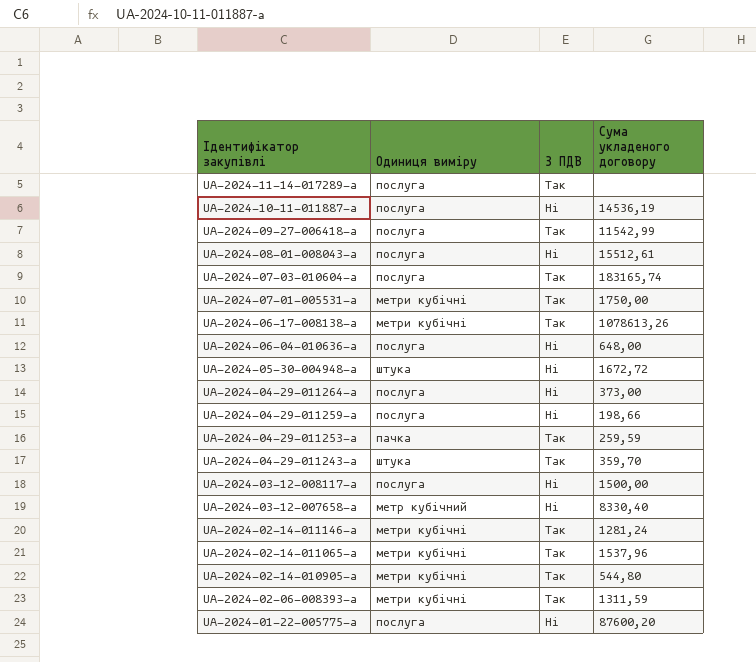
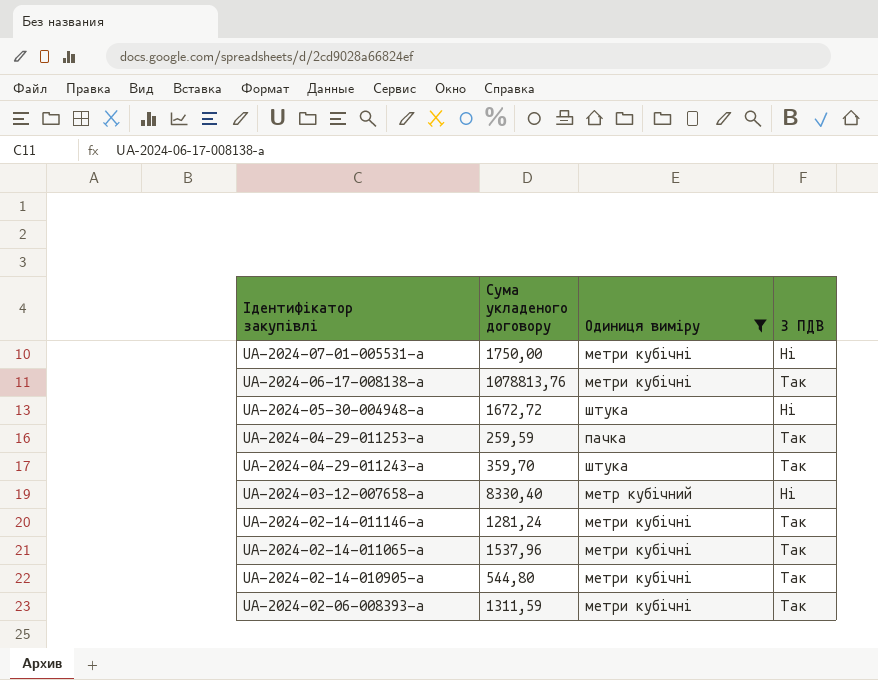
filter: none -> Одиниця виміру != послуга
column Сума укладеного договору | position: 4 -> 2
UA-2024-07-01-005531-a | З ПДВ: Так -> Ні
UA-2024-06-17-008138-a | Сума укладеного договору: 1078613,26 -> 1078813,76

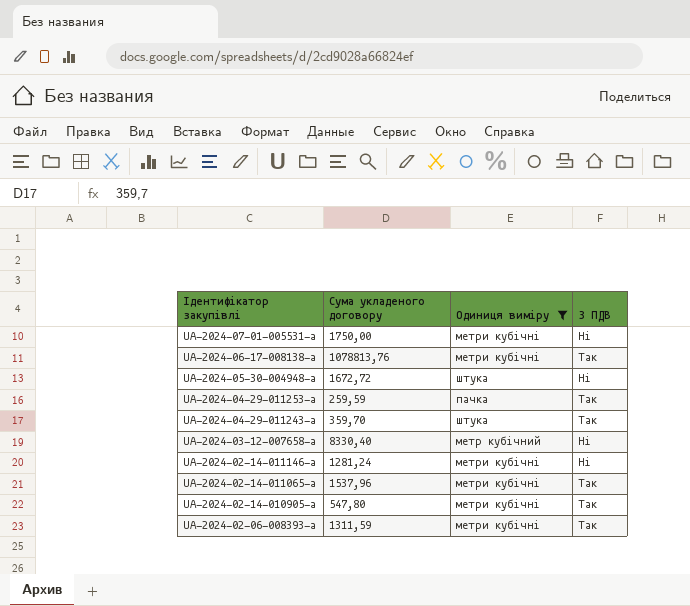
UA-2024-02-14-011146-a | З ПДВ: Так -> Ні
UA-2024-02-14-010905-a | Сума укладеного договору: 544,80 -> 547,80

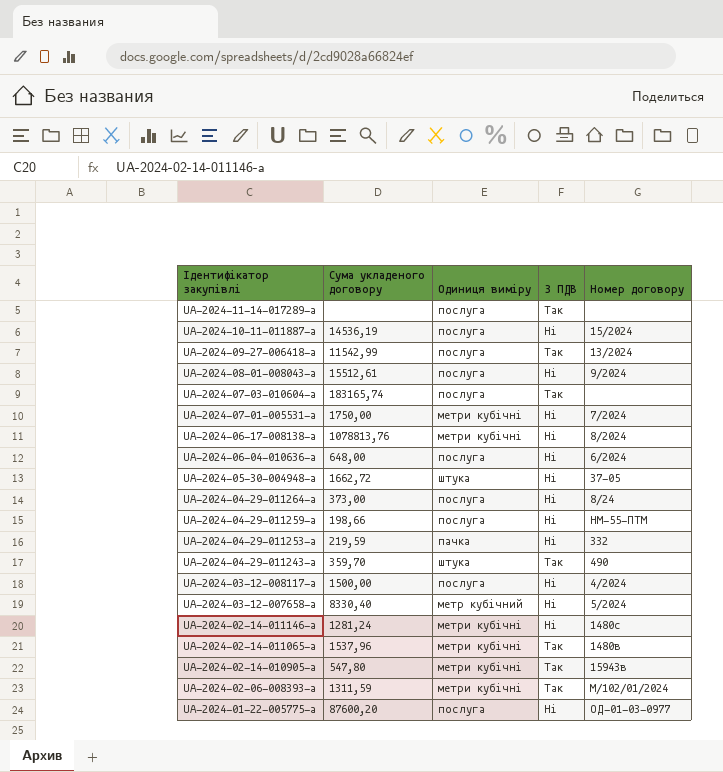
filter: Одиниця виміру != послуга -> none
column Номер договору | position: none -> 5
UA-2024-06-17-008138-a | З ПДВ: Так -> Ні
UA-2024-05-30-004948-a | Сума укладеного договору: 1672,72 -> 1662,72
UA-2024-04-29-011253-a | Сума укладеного договору: 259,59 -> 219,59
UA-2024-04-29-011253-a | З ПДВ: Так -> Ні

